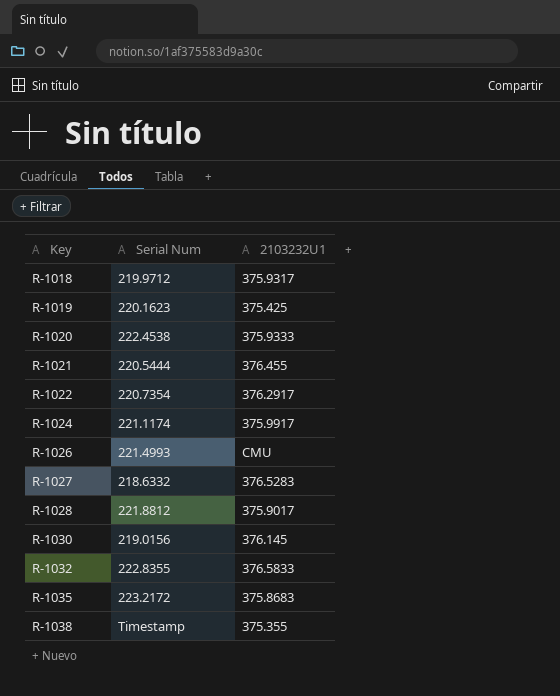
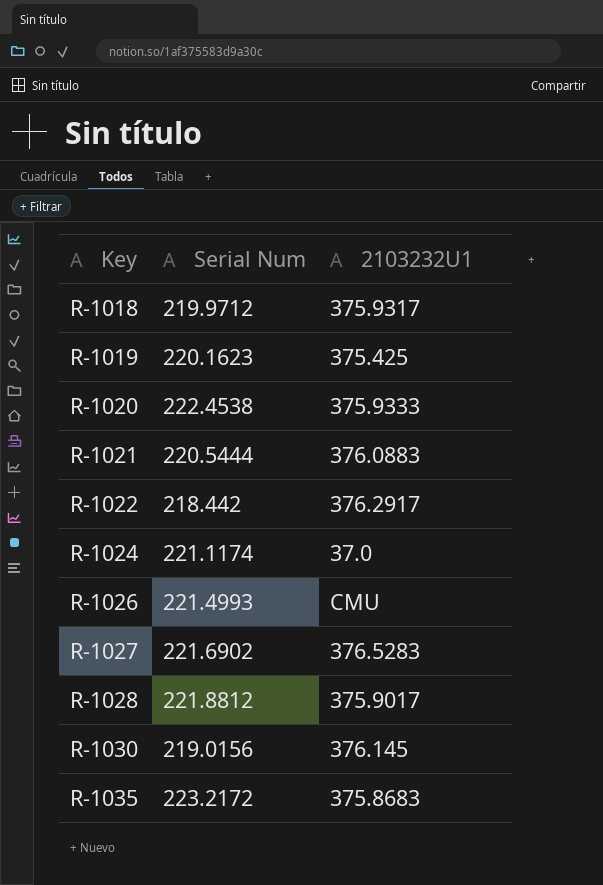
row R-1032: 222.8355 | 376.5833 -> none
row R-1038: Timestamp | 375.355 -> none
R-1021 | 2103232U1: 376.455 -> 376.0883
R-1022 | Serial Num: 220.7354 -> 218.442
R-1024 | 2103232U1: 375.9917 -> 37.0
R-1027 | Serial Num: 218.6332 -> 221.6902

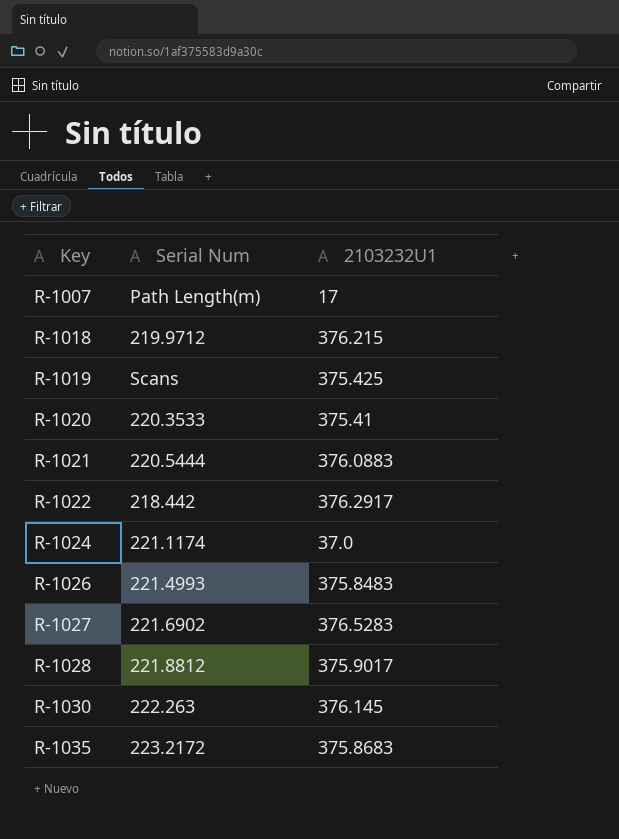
row R-1007: none -> Path Length(m) | 17
R-1018 | 2103232U1: 375.9317 -> 376.215
R-1019 | Serial Num: 220.1623 -> Scans
R-1020 | Serial Num: 222.4538 -> 220.3533
R-1020 | 2103232U1: 375.9333 -> 375.41
R-1026 | 2103232U1: CMU -> 375.8483
R-1030 | Serial Num: 219.0156 -> 222.263

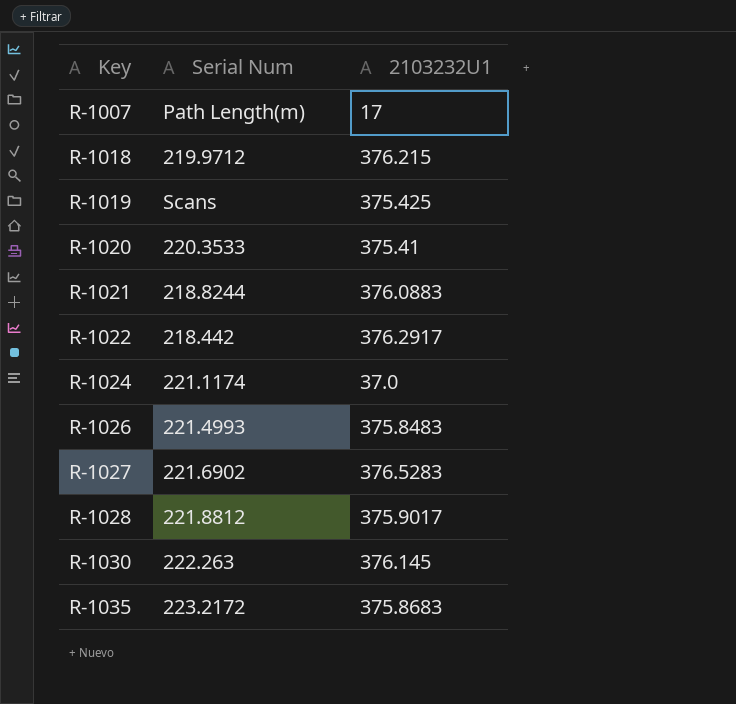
R-1021 | Serial Num: 220.5444 -> 218.8244

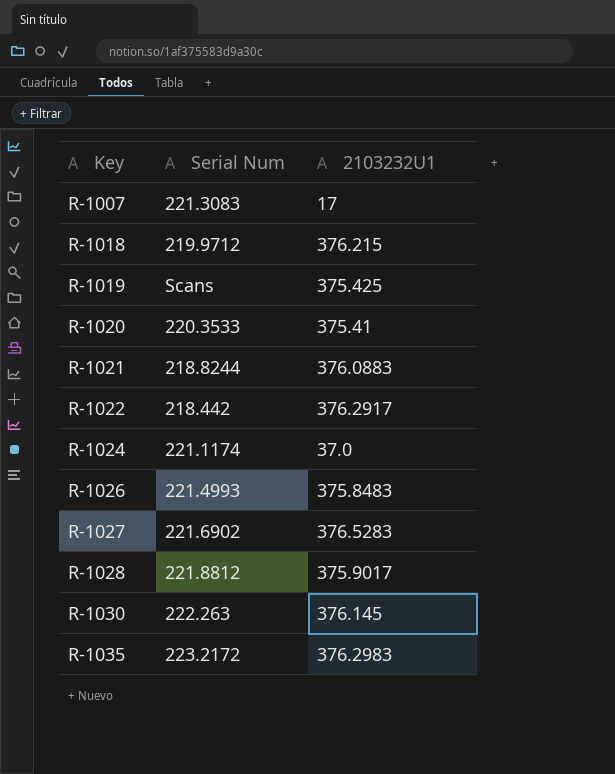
R-1007 | Serial Num: Path Length(m) -> 221.3083
R-1035 | 2103232U1: 375.8683 -> 376.2983

